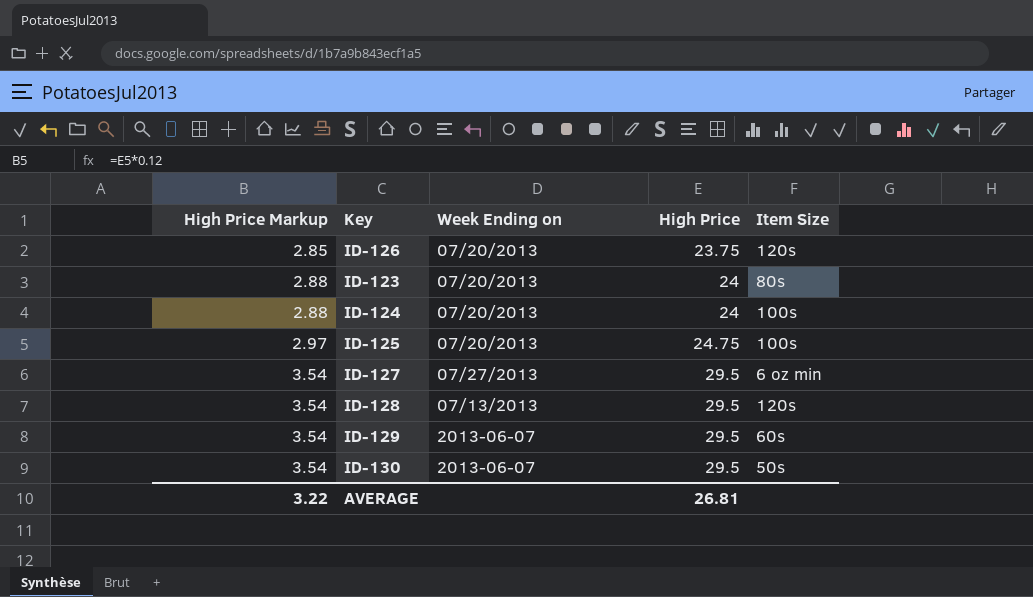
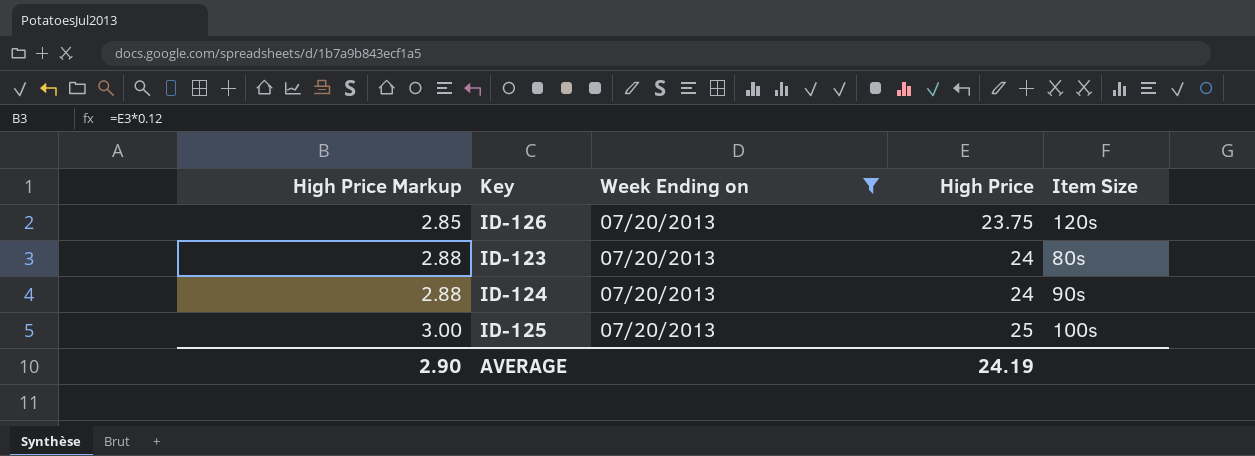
filter: none -> Week Ending on = 07/20/2013
ID-124 | Item Size: 100s -> 90s
ID-125 | High Price Markup: 2.97 -> 3.00
ID-125 | High Price: 24.75 -> 25
AVERAGE | High Price Markup: 3.22 -> 2.90
AVERAGE | High Price: 26.81 -> 24.19

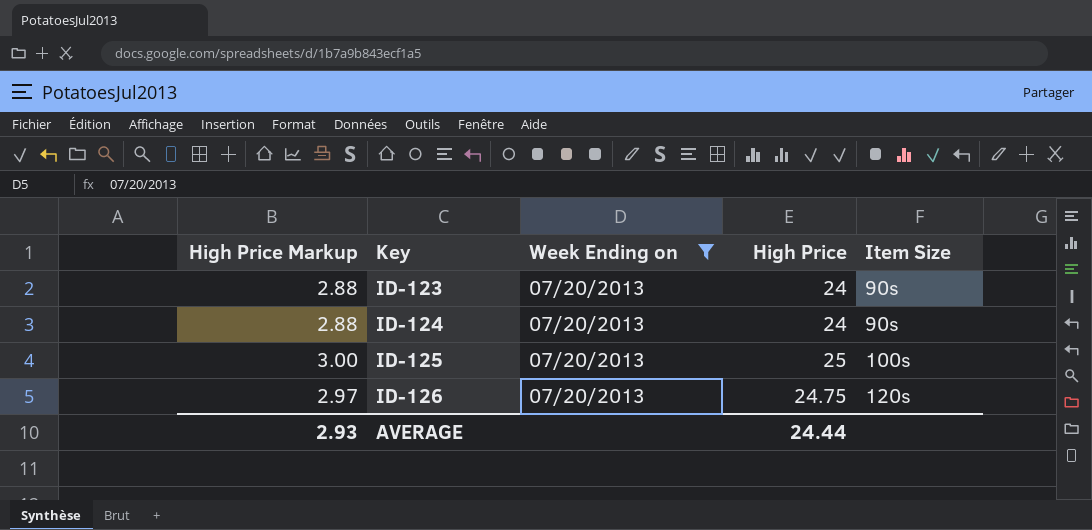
row order: High Price Markup ascending -> Key ascending
ID-123 | Item Size: 80s -> 90s
ID-126 | High Price Markup: 2.85 -> 2.97
ID-126 | High Price: 23.75 -> 24.75
AVERAGE | High Price Markup: 2.90 -> 2.93
AVERAGE | High Price: 24.19 -> 24.44

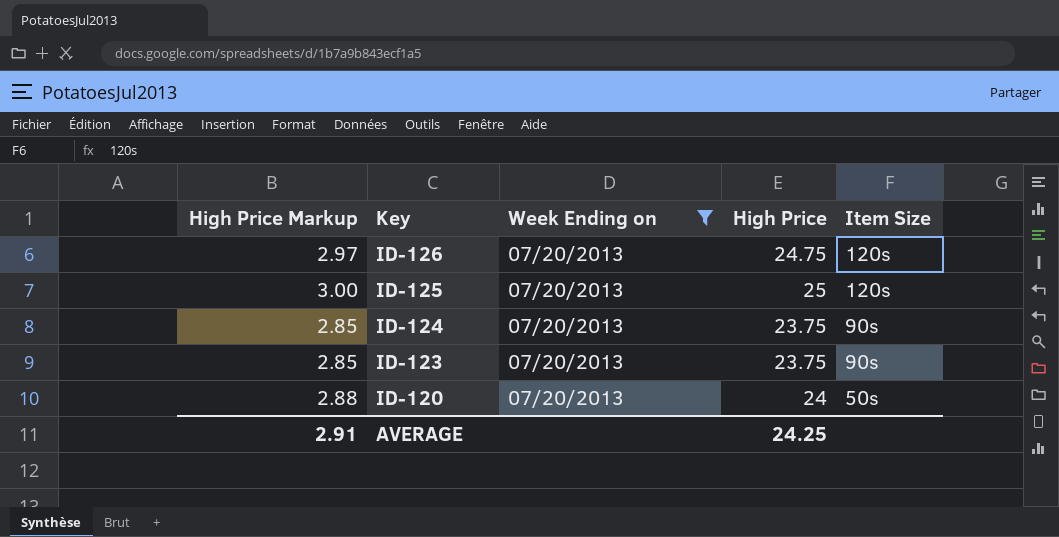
row order: Key ascending -> Key descending
ID-125 | Item Size: 100s -> 120s
ID-124 | High Price Markup: 2.88 -> 2.85
ID-124 | High Price: 24 -> 23.75
ID-123 | High Price Markup: 2.88 -> 2.85
ID-123 | High Price: 24 -> 23.75
row ID-120: none -> 2.88 | 07/20/2013 | 24 | 50s
AVERAGE | High Price Markup: 2.93 -> 2.91
AVERAGE | High Price: 24.44 -> 24.25

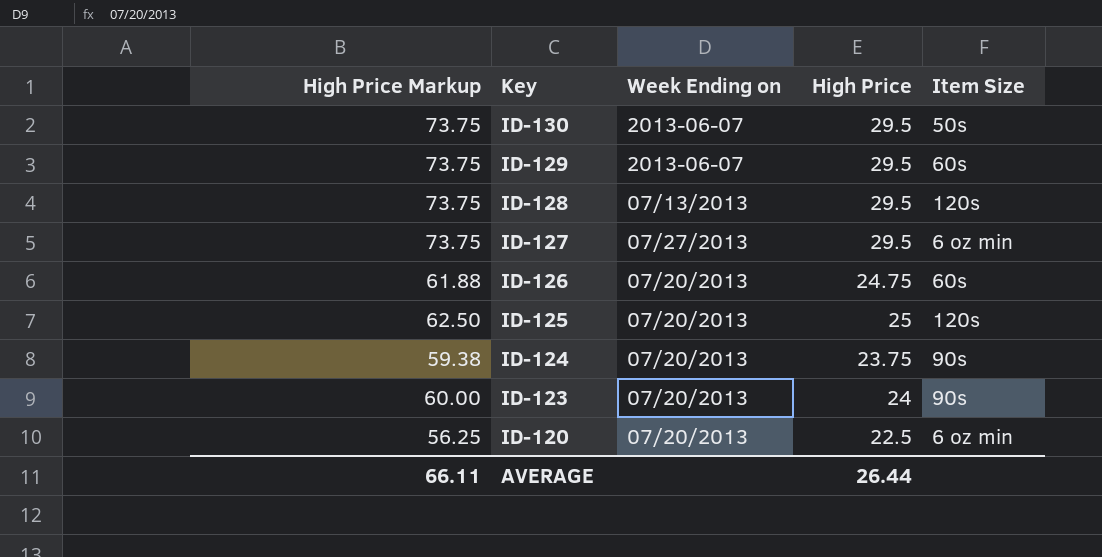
filter: Week Ending on = 07/20/2013 -> none
column High Price Markup | formula: [High Price] * 0.12 -> [High Price] * 2.5
ID-126 | Item Size: 120s -> 60s
ID-123 | High Price: 23.75 -> 24
ID-120 | High Price: 24 -> 22.5
ID-120 | Item Size: 50s -> 6 oz min
AVERAGE | High Price Markup: 2.91 -> 66.11
AVERAGE | High Price: 24.25 -> 26.44

